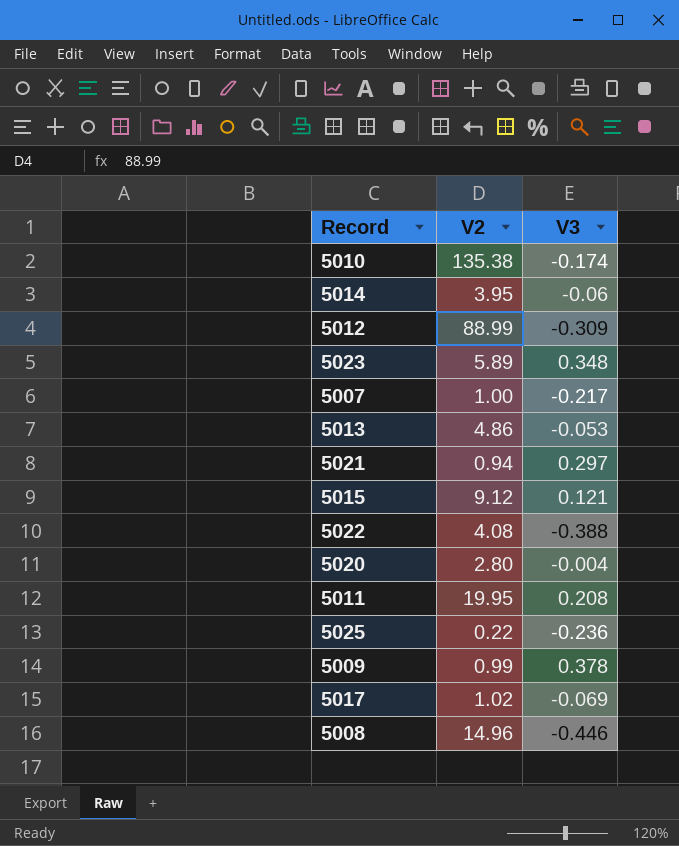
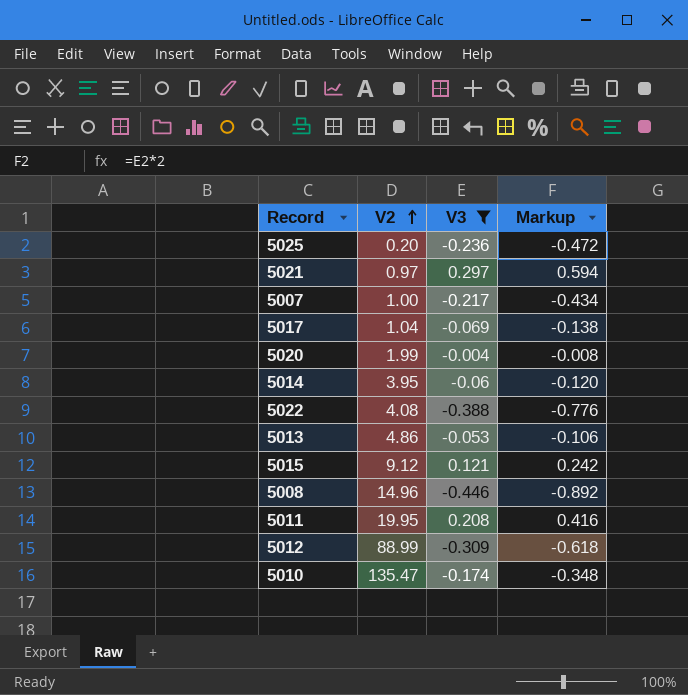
filter: none -> V3 <= 0.297
row order: none -> V2 ascending
column Markup | formula: none -> [V3] * 2
5025 | V2: 0.22 -> 0.20
5021 | V2: 0.94 -> 0.97
5017 | V2: 1.02 -> 1.04
5020 | V2: 2.80 -> 1.99
5010 | V2: 135.38 -> 135.47

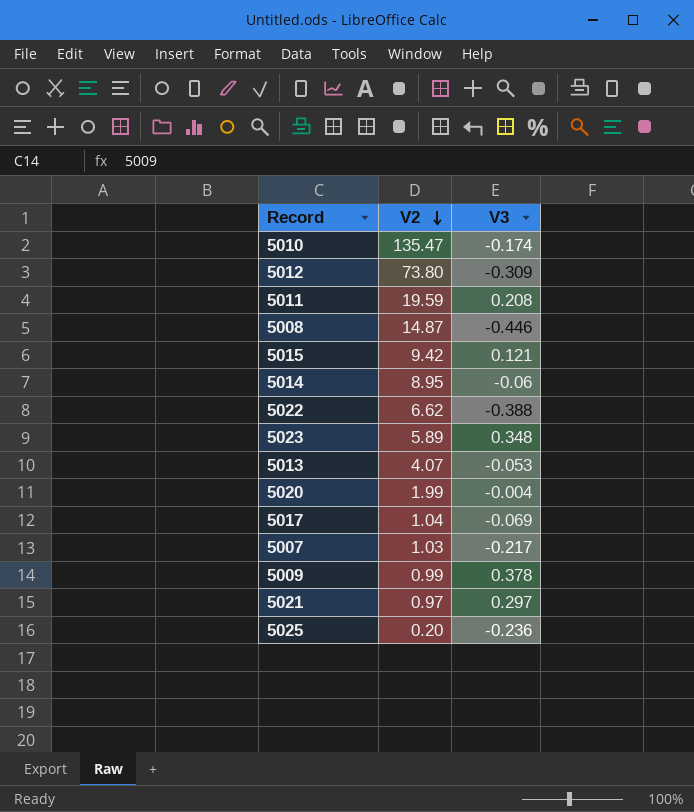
filter: V3 <= 0.297 -> none
row order: V2 ascending -> V2 descending
column Markup | formula: [V3] * 2 -> none
5012 | V2: 88.99 -> 73.80
5011 | V2: 19.95 -> 19.59
5008 | V2: 14.96 -> 14.87
5015 | V2: 9.12 -> 9.42
5014 | V2: 3.95 -> 8.95
5022 | V2: 4.08 -> 6.62
5013 | V2: 4.86 -> 4.07
5007 | V2: 1.00 -> 1.03

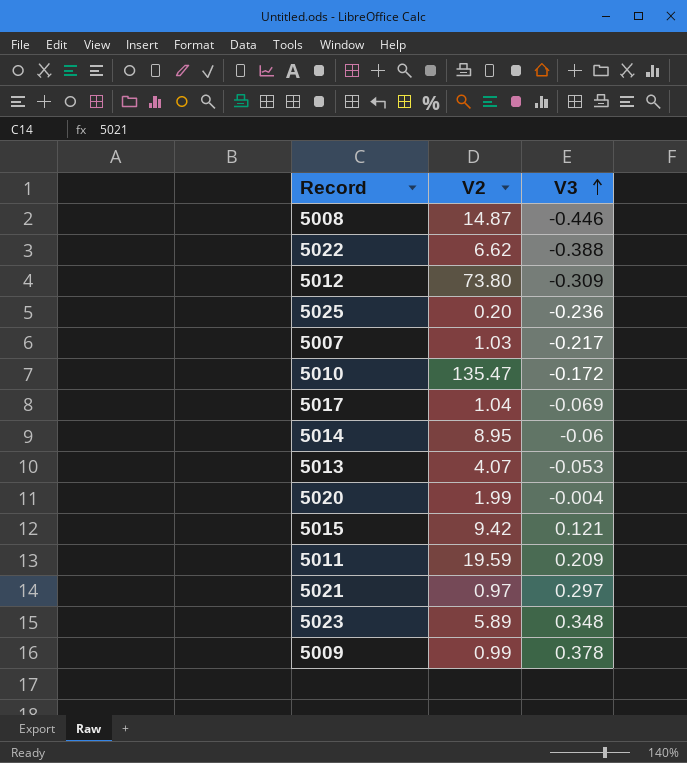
row order: V2 descending -> V3 ascending
5010 | V3: -0.174 -> -0.172
5011 | V3: 0.208 -> 0.209

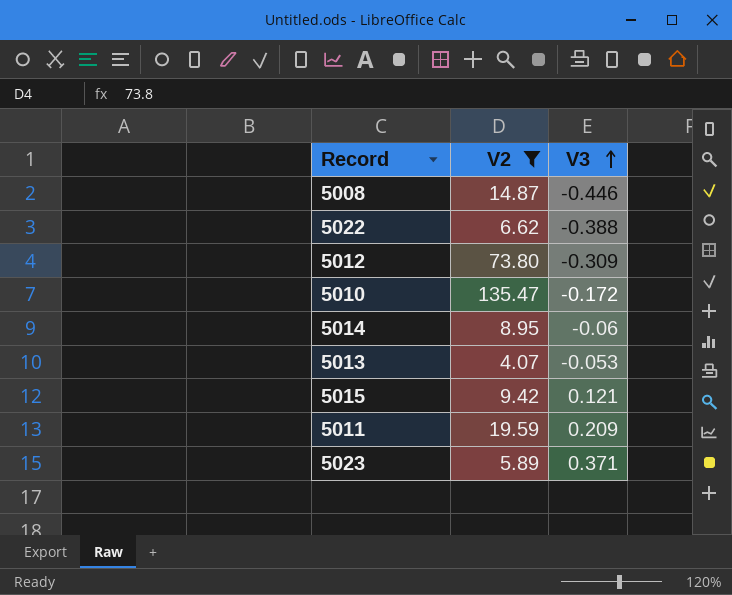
filter: none -> V2 >= 4.07
5023 | V3: 0.348 -> 0.371

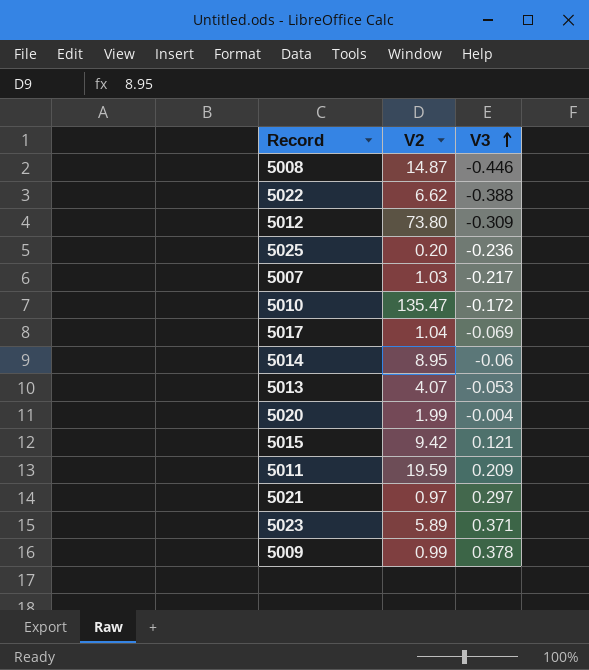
filter: V2 >= 4.07 -> none

